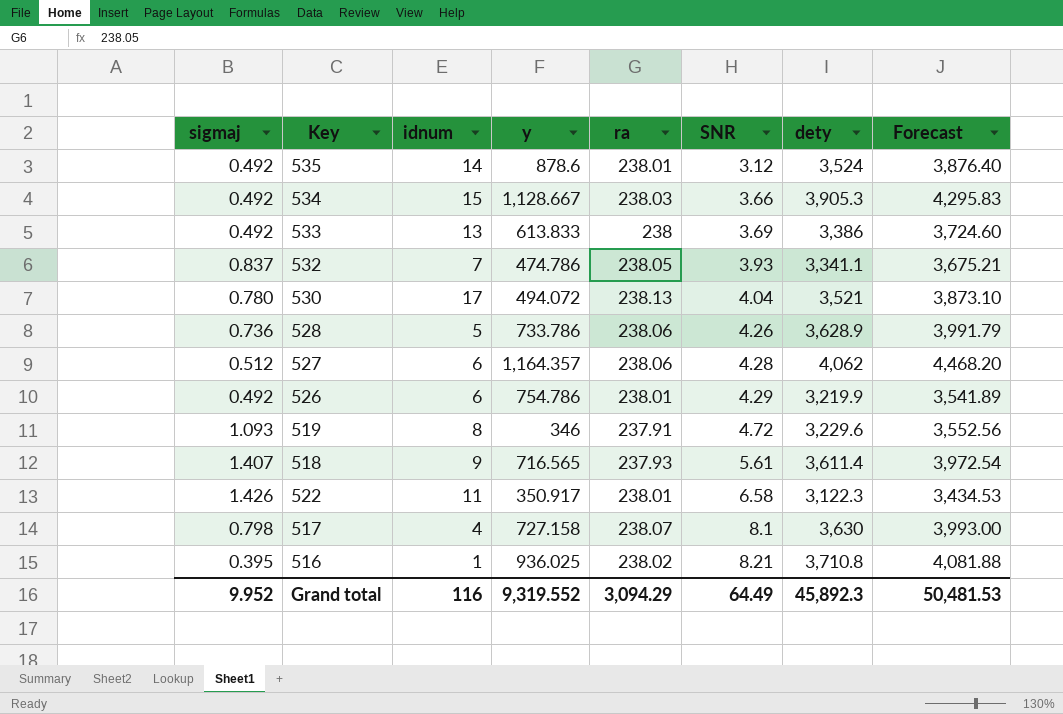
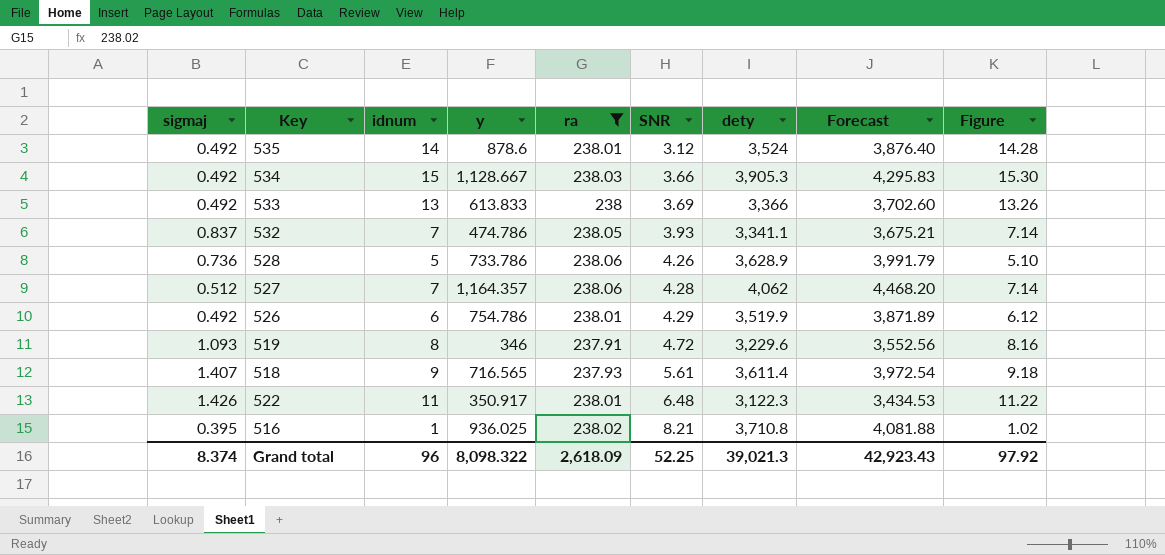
filter: none -> ra <= 238.06
column Figure | formula: none -> [idnum] * 1.02
533 | dety: 3,386 -> 3,366
533 | Forecast: 3,724.60 -> 3,702.60
527 | idnum: 6 -> 7
526 | dety: 3,219.9 -> 3,519.9
526 | Forecast: 3,541.89 -> 3,871.89
522 | SNR: 6.58 -> 6.48
Grand total | sigmaj: 9.952 -> 8.374
Grand total | idnum: 116 -> 96
Grand total | y: 9,319.552 -> 8,098.322
Grand total | ra: 3,094.29 -> 2,618.09
Grand total | SNR: 64.49 -> 52.25
Grand total | dety: 45,892.3 -> 39,021.3
Grand total | Forecast: 50,481.53 -> 42,923.43

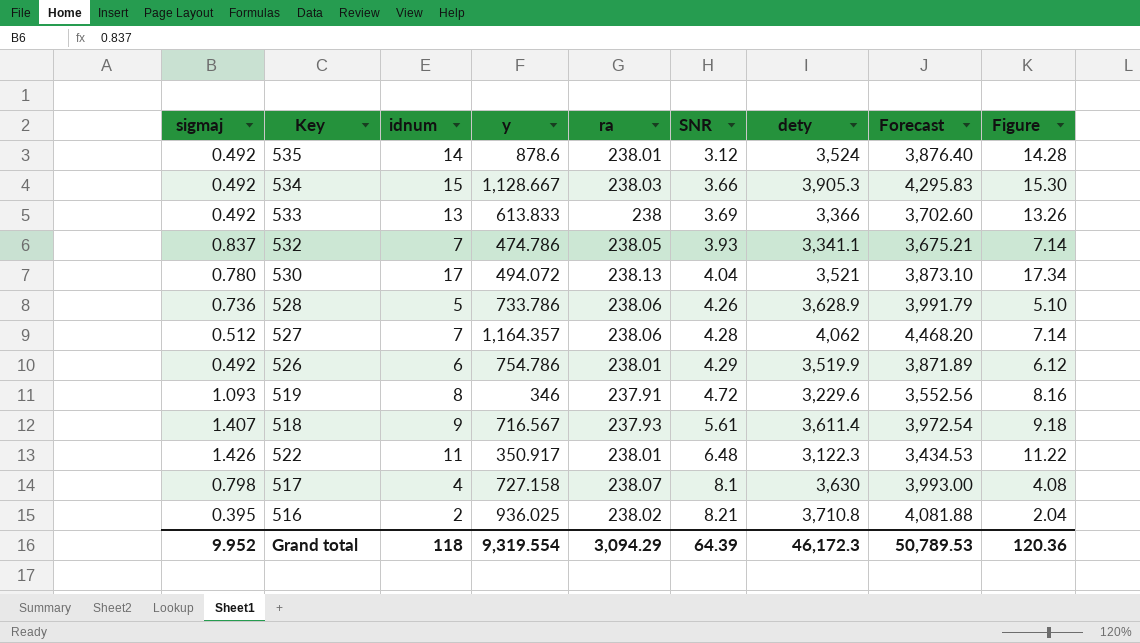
filter: ra <= 238.06 -> none
518 | y: 716.565 -> 716.567
516 | idnum: 1 -> 2
516 | Figure: 1.02 -> 2.04
Grand total | sigmaj: 8.374 -> 9.952
Grand total | idnum: 96 -> 118
Grand total | y: 8,098.322 -> 9,319.554
Grand total | ra: 2,618.09 -> 3,094.29
Grand total | SNR: 52.25 -> 64.39
Grand total | dety: 39,021.3 -> 46,172.3
Grand total | Forecast: 42,923.43 -> 50,789.53
Grand total | Figure: 97.92 -> 120.36

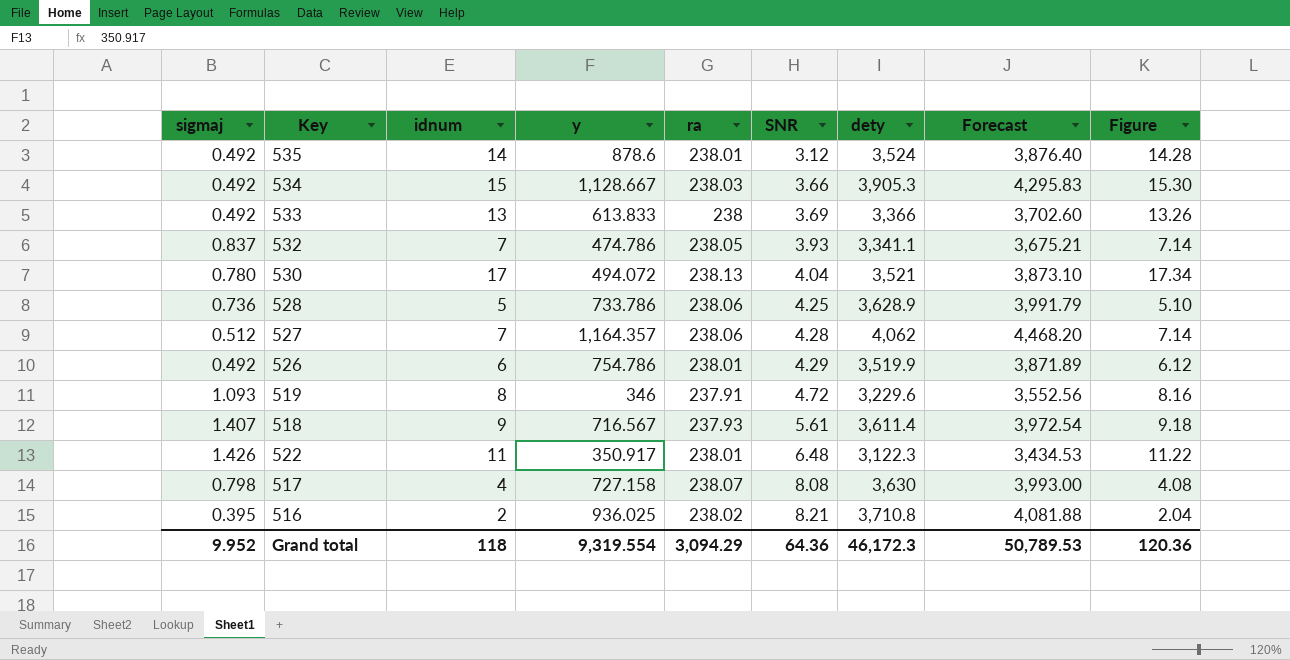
528 | SNR: 4.26 -> 4.25
517 | SNR: 8.1 -> 8.08
Grand total | SNR: 64.39 -> 64.36

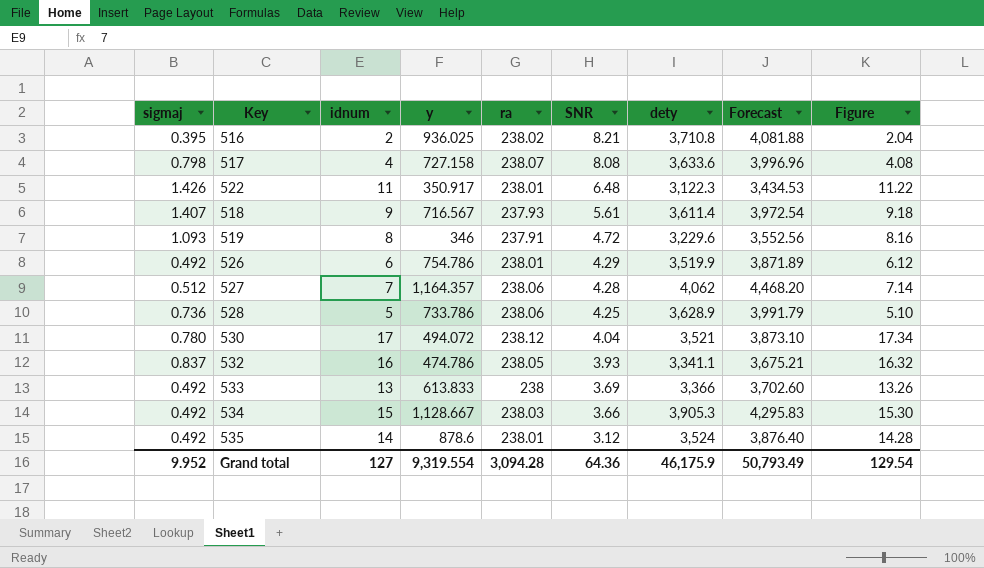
row order: SNR ascending -> SNR descending
517 | dety: 3,630 -> 3,633.6
517 | Forecast: 3,993.00 -> 3,996.96
530 | ra: 238.13 -> 238.12
532 | idnum: 7 -> 16
532 | Figure: 7.14 -> 16.32
Grand total | idnum: 118 -> 127
Grand total | ra: 3,094.29 -> 3,094.28
Grand total | dety: 46,172.3 -> 46,175.9
Grand total | Forecast: 50,789.53 -> 50,793.49
Grand total | Figure: 120.36 -> 129.54

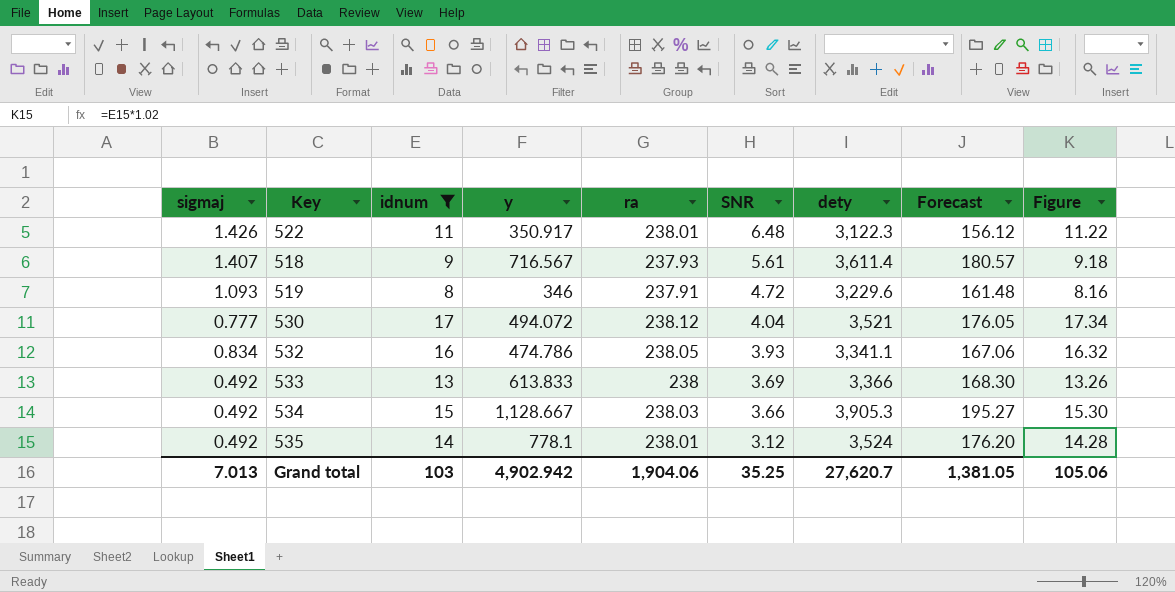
filter: none -> idnum >= 8
column Forecast | formula: [dety] * 1.1 -> [dety] * 0.05
530 | sigmaj: 0.780 -> 0.777
532 | sigmaj: 0.837 -> 0.834
535 | y: 878.6 -> 778.1
Grand total | sigmaj: 9.952 -> 7.013
Grand total | idnum: 127 -> 103
Grand total | y: 9,319.554 -> 4,902.942
Grand total | ra: 3,094.28 -> 1,904.06
Grand total | SNR: 64.36 -> 35.25
Grand total | dety: 46,175.9 -> 27,620.7
Grand total | Forecast: 50,793.49 -> 1,381.05
Grand total | Figure: 129.54 -> 105.06

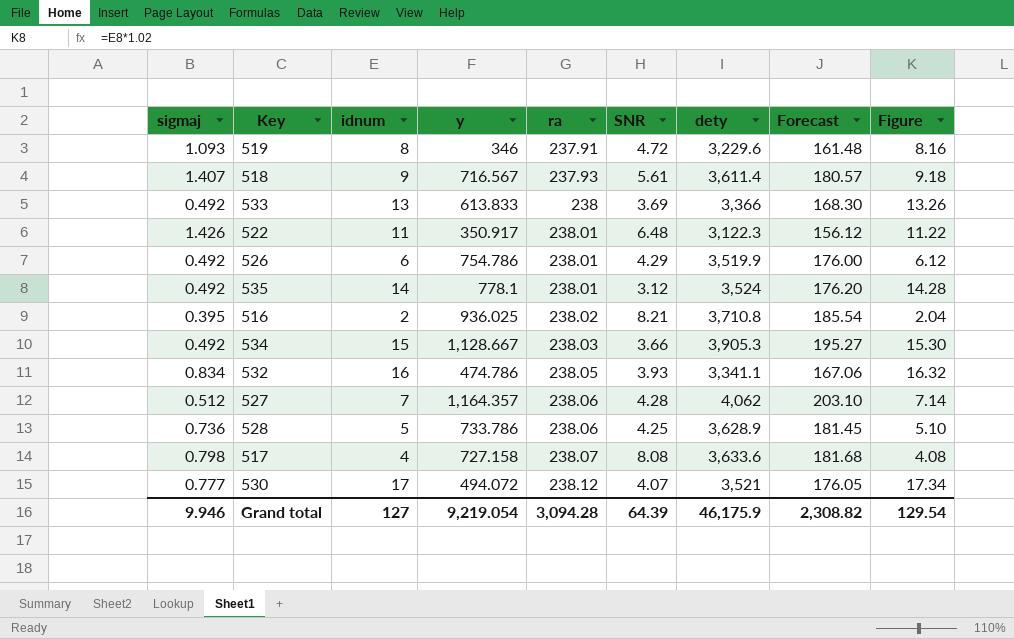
filter: idnum >= 8 -> none
row order: SNR descending -> ra ascending
530 | SNR: 4.04 -> 4.07
Grand total | sigmaj: 7.013 -> 9.946
Grand total | idnum: 103 -> 127
Grand total | y: 4,902.942 -> 9,219.054
Grand total | ra: 1,904.06 -> 3,094.28
Grand total | SNR: 35.25 -> 64.39
Grand total | dety: 27,620.7 -> 46,175.9
Grand total | Forecast: 1,381.05 -> 2,308.82
Grand total | Figure: 105.06 -> 129.54

